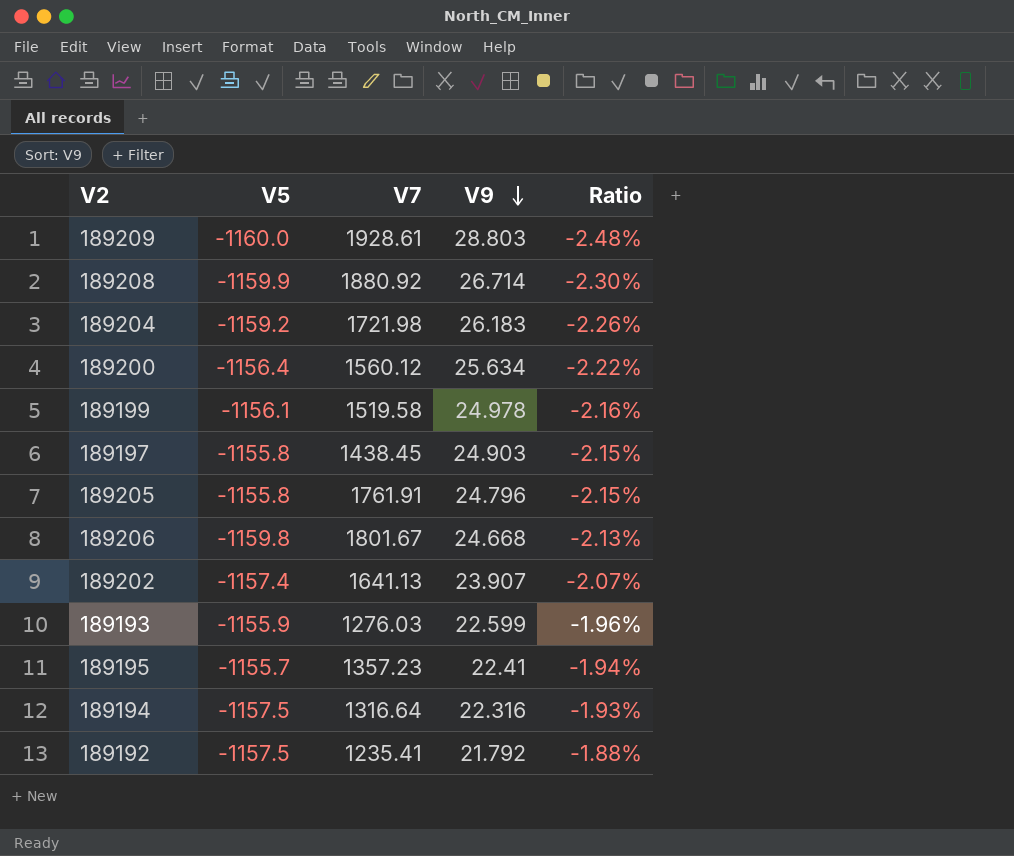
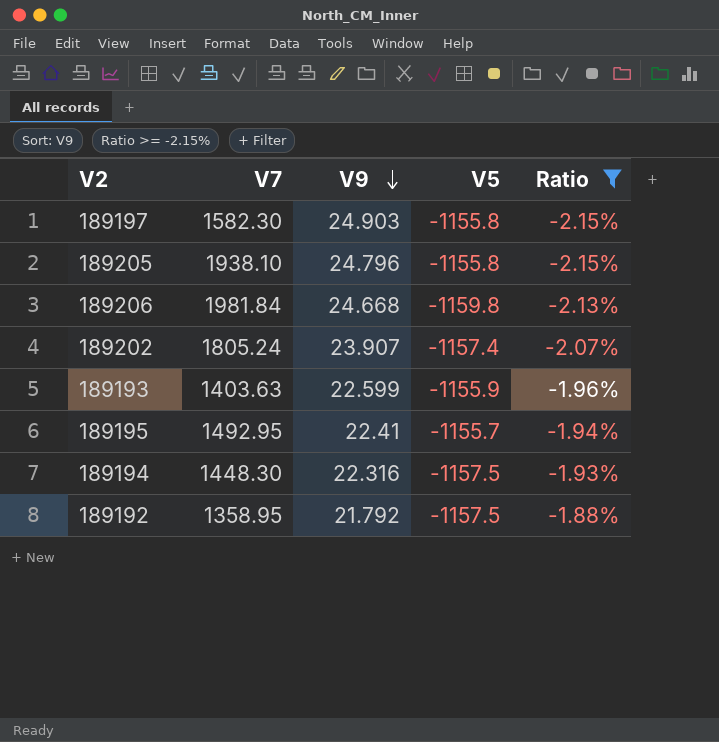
filter: none -> Ratio >= -2.15%
column V5 | position: 2 -> 4
189197 | V7: 1438.45 -> 1582.30
189205 | V7: 1761.91 -> 1938.10
189206 | V7: 1801.67 -> 1981.84
189202 | V7: 1641.13 -> 1805.24
189193 | V7: 1276.03 -> 1403.63
189195 | V7: 1357.23 -> 1492.95
189194 | V7: 1316.64 -> 1448.30
189192 | V7: 1235.41 -> 1358.95

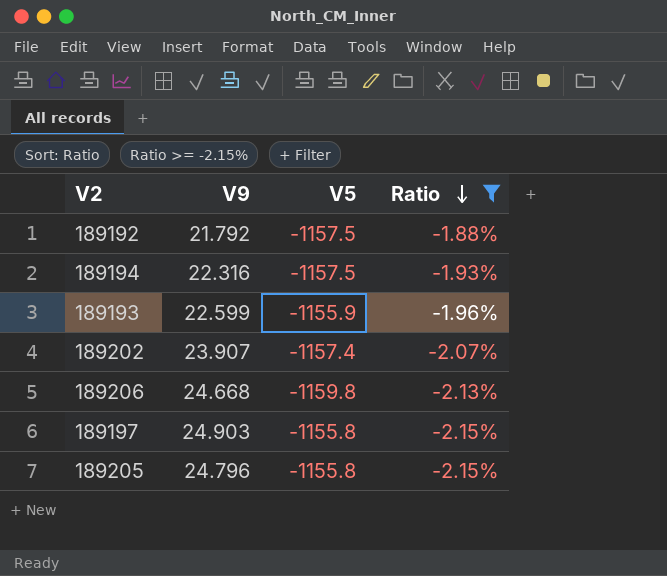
row order: V9 descending -> Ratio descending
column V7 | position: 2 -> none
row 189195: 1492.95 | 22.41 | -1155.7 | -1.94% -> none

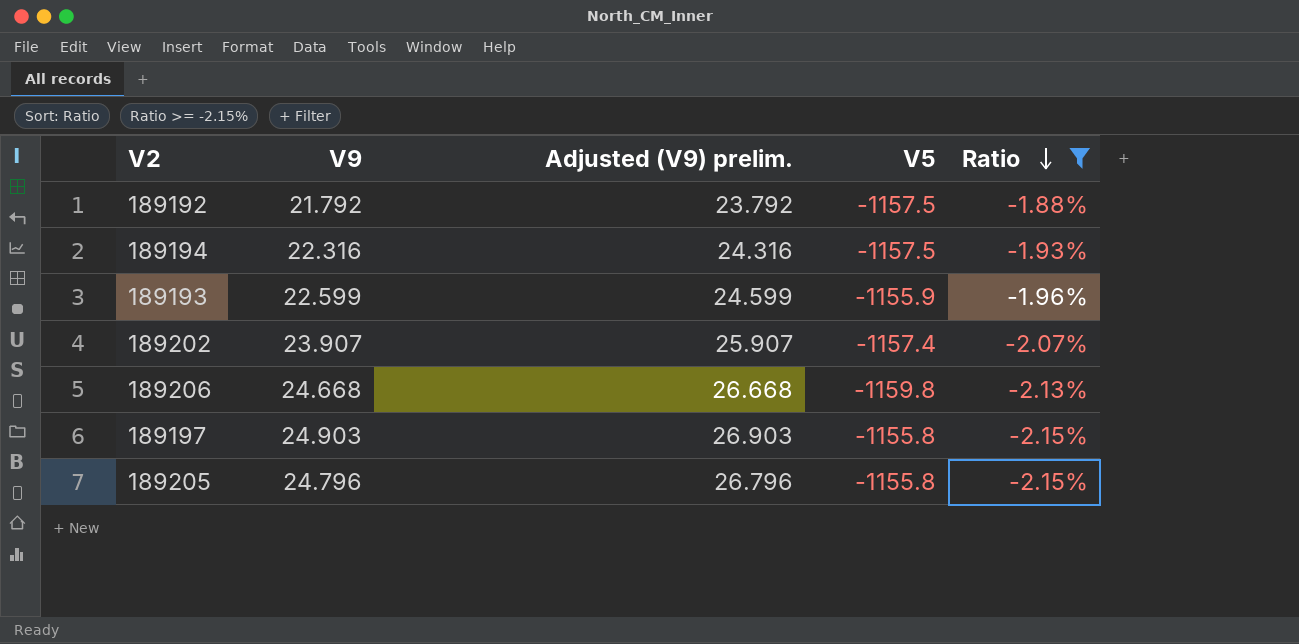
column Adjusted (V9) prelim. | formula: none -> [V9] + 2

